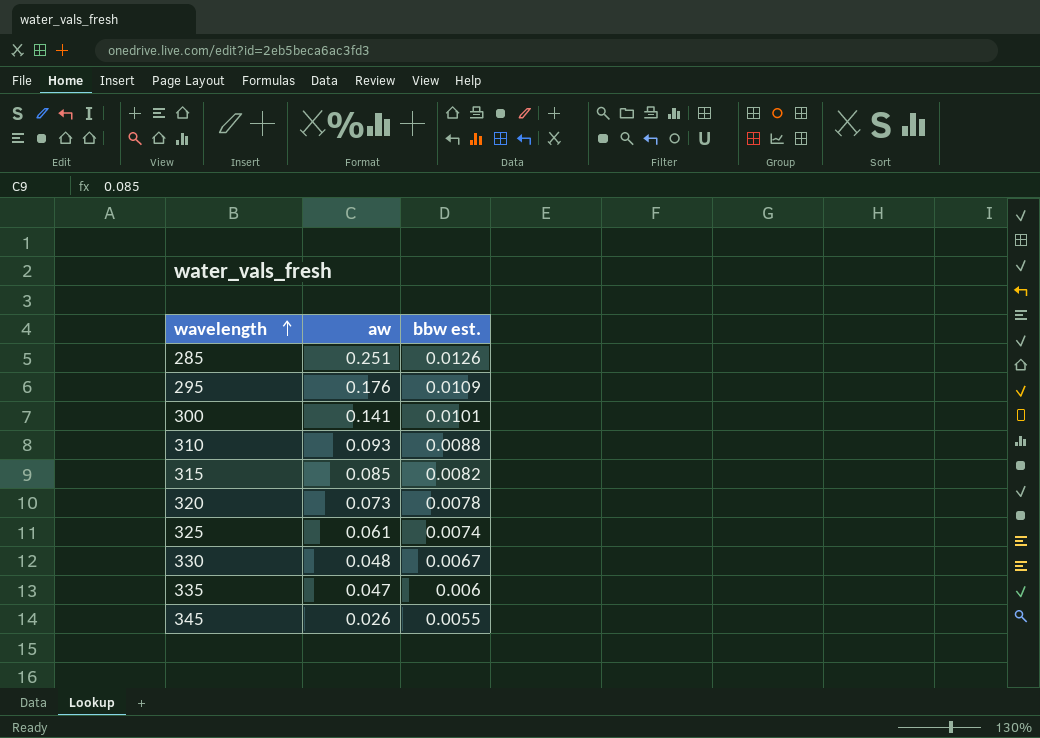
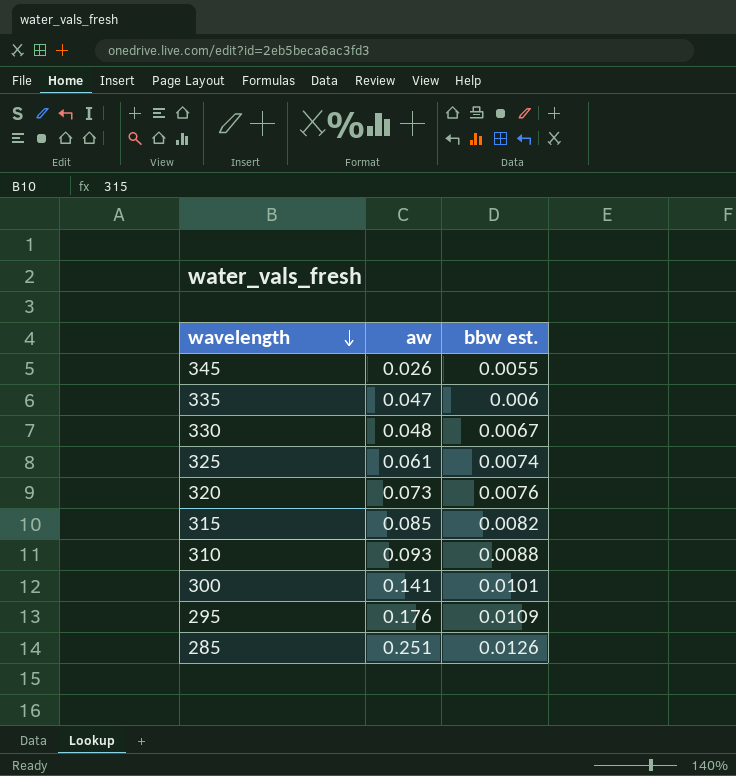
row order: wavelength ascending -> wavelength descending
320 | bbw est.: 0.0078 -> 0.0076

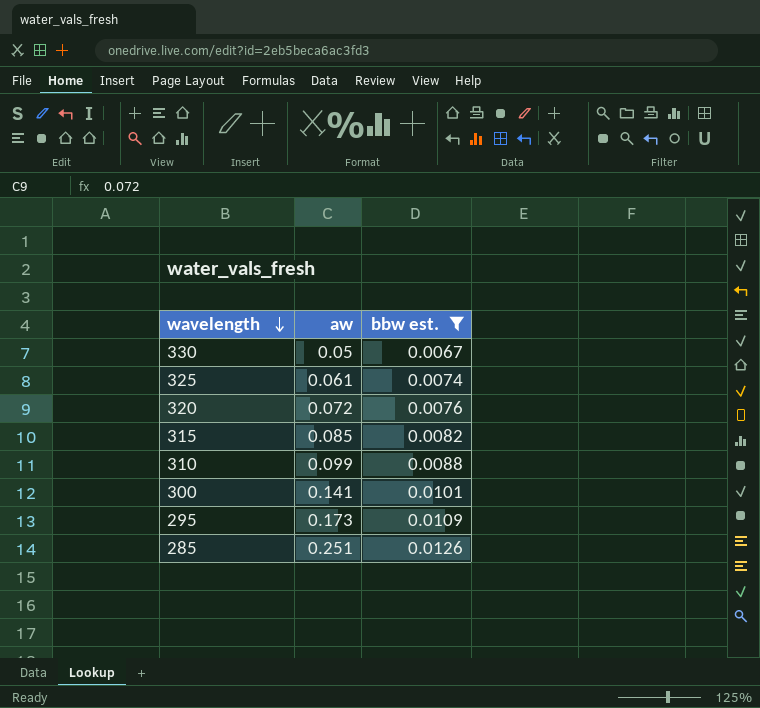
filter: none -> bbw est. >= 0.0067
330 | aw: 0.048 -> 0.05
320 | aw: 0.073 -> 0.072
310 | aw: 0.093 -> 0.099
295 | aw: 0.176 -> 0.173

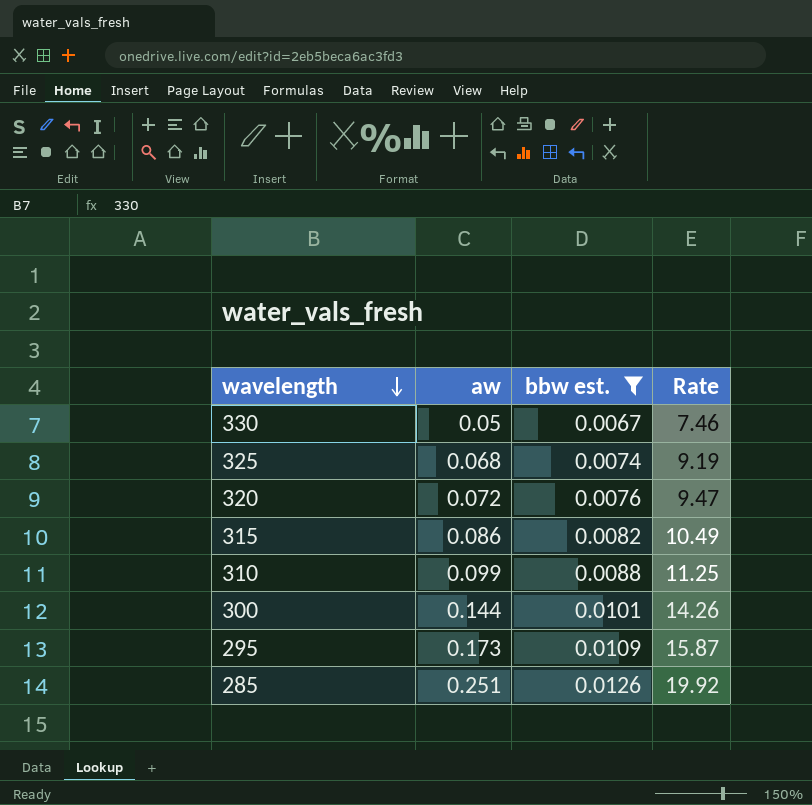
column Rate | formula: none -> [aw] / [bbw est.]
325 | aw: 0.061 -> 0.068
315 | aw: 0.085 -> 0.086
300 | aw: 0.141 -> 0.144

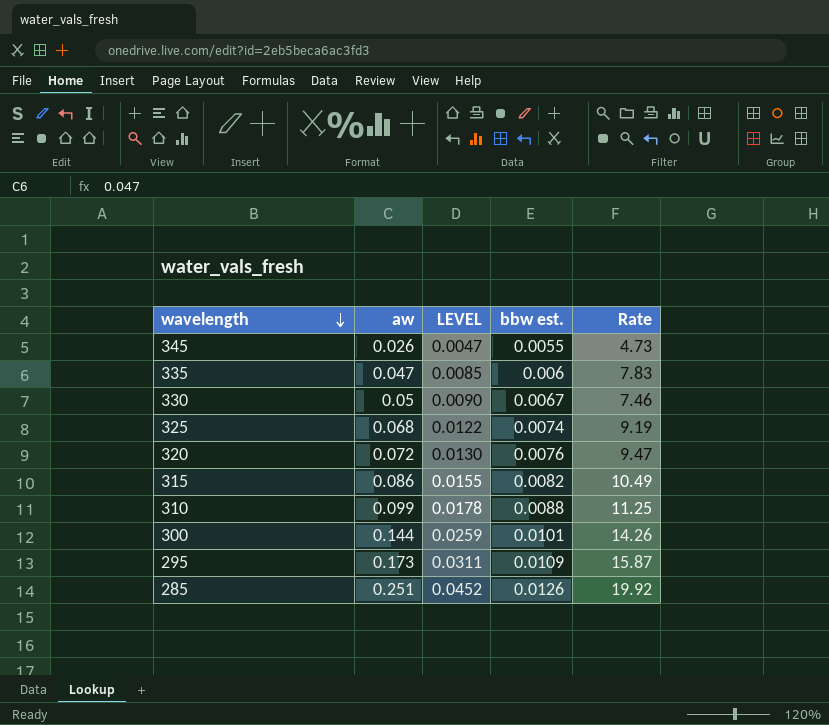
filter: bbw est. >= 0.0067 -> none
column LEVEL | formula: none -> [aw] * 0.18

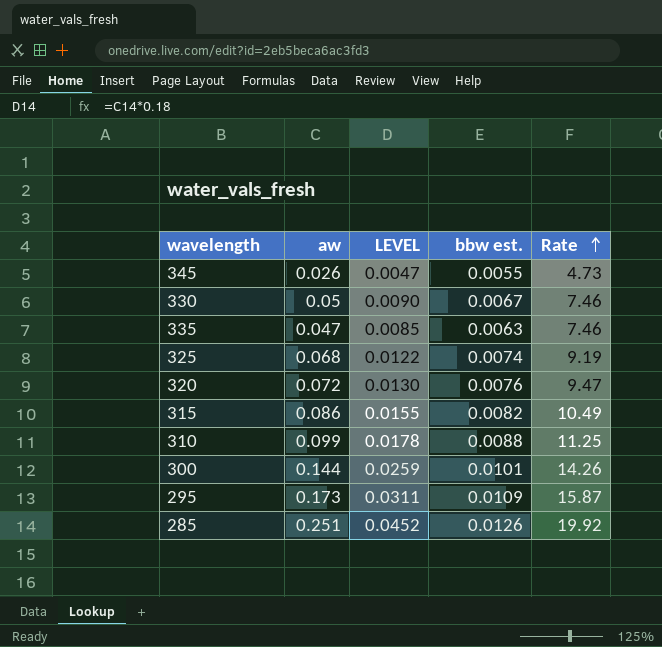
row order: wavelength descending -> Rate ascending
335 | bbw est.: 0.006 -> 0.0063
335 | Rate: 7.83 -> 7.46

